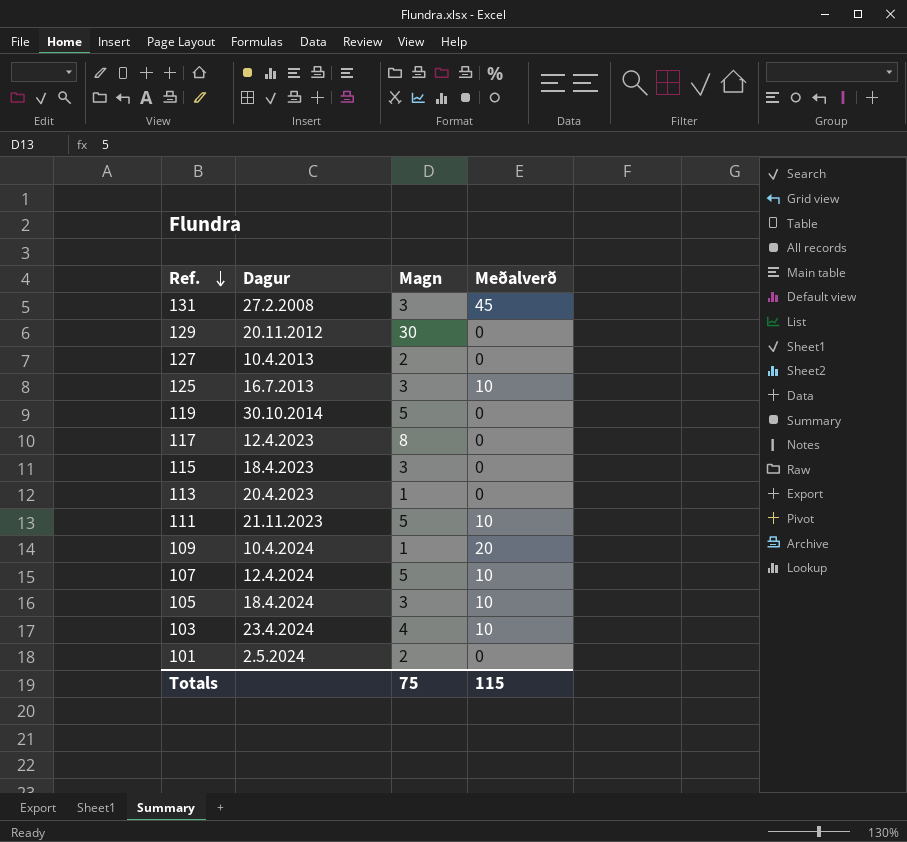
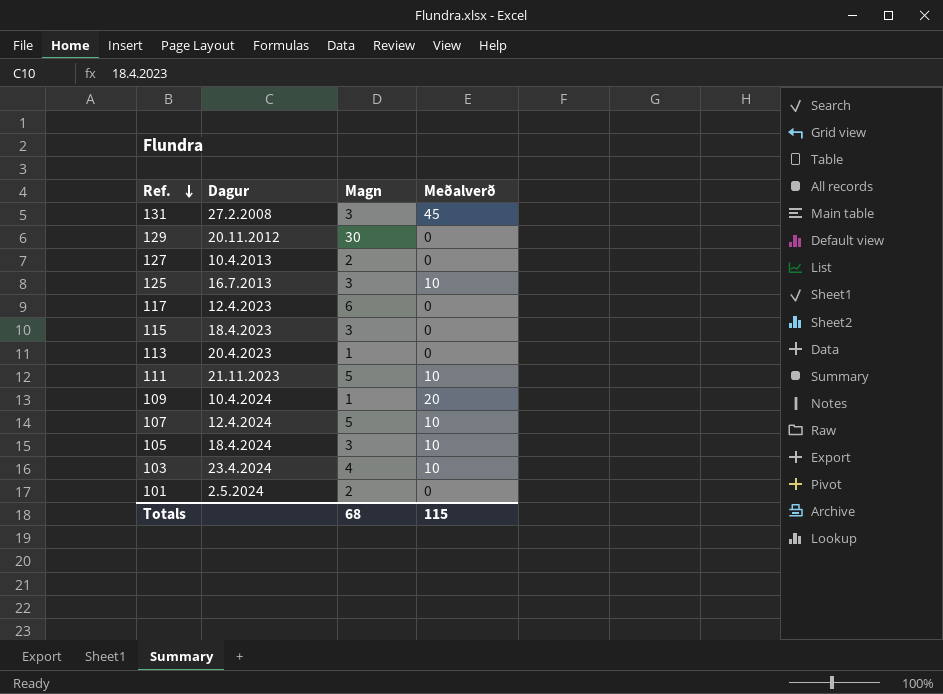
row 119: 30.10.2014 | 5 | 0 -> none
117 | Magn: 8 -> 6
Totals | Magn: 75 -> 68

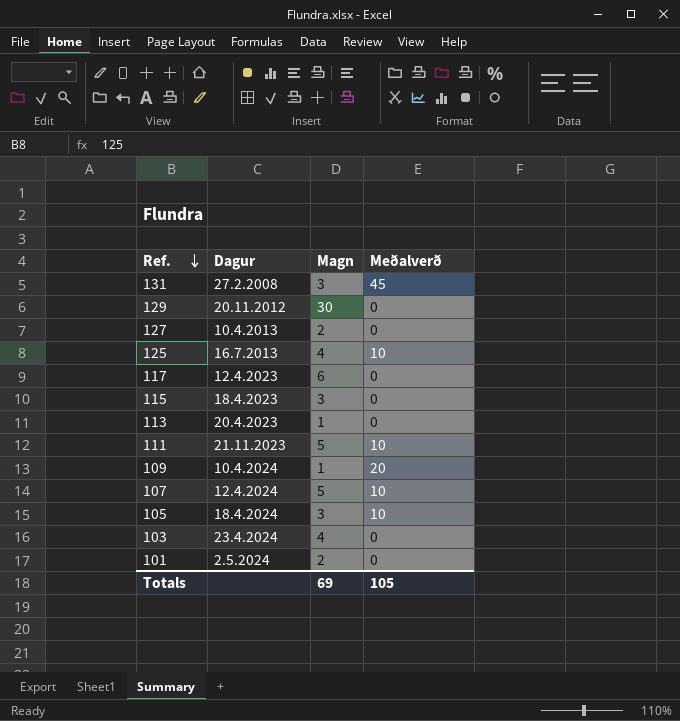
125 | Magn: 3 -> 4
103 | Meðalverð: 10 -> 0
Totals | Magn: 68 -> 69
Totals | Meðalverð: 115 -> 105

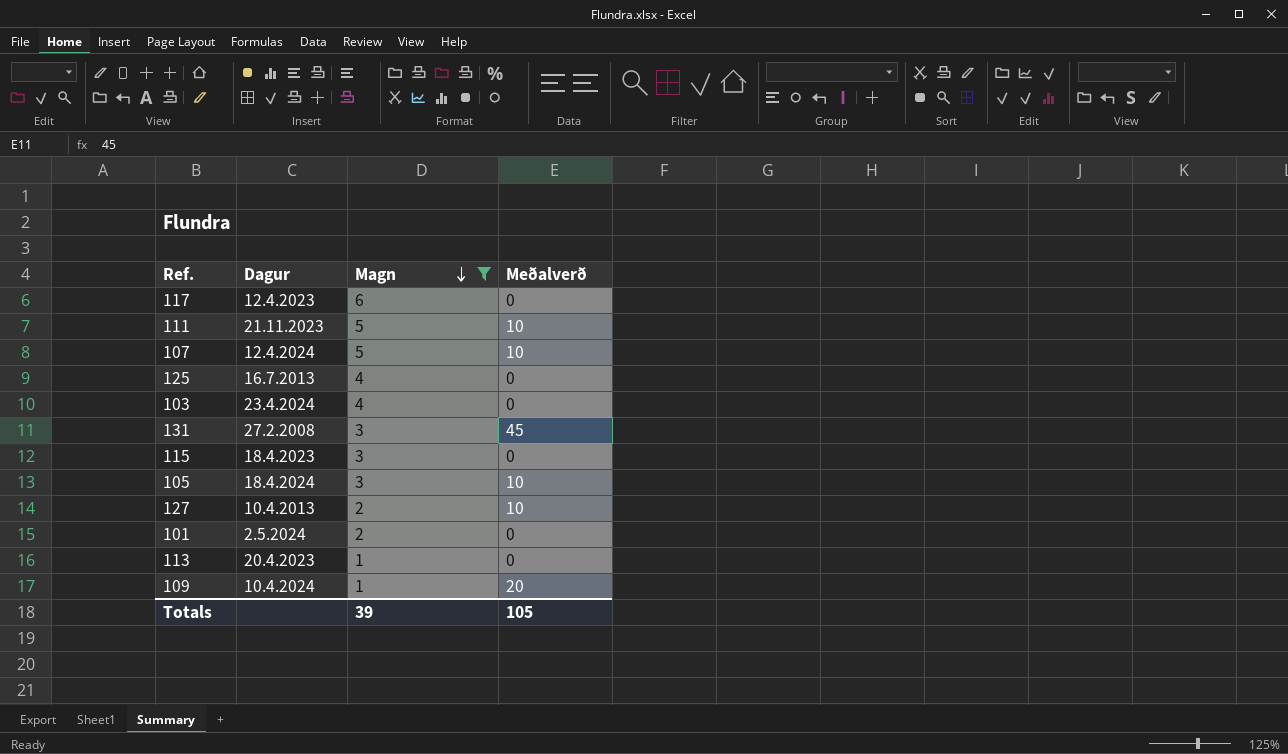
filter: none -> Magn != 30
row order: Ref. descending -> Magn descending
125 | Meðalverð: 10 -> 0
127 | Meðalverð: 0 -> 10
Totals | Magn: 69 -> 39

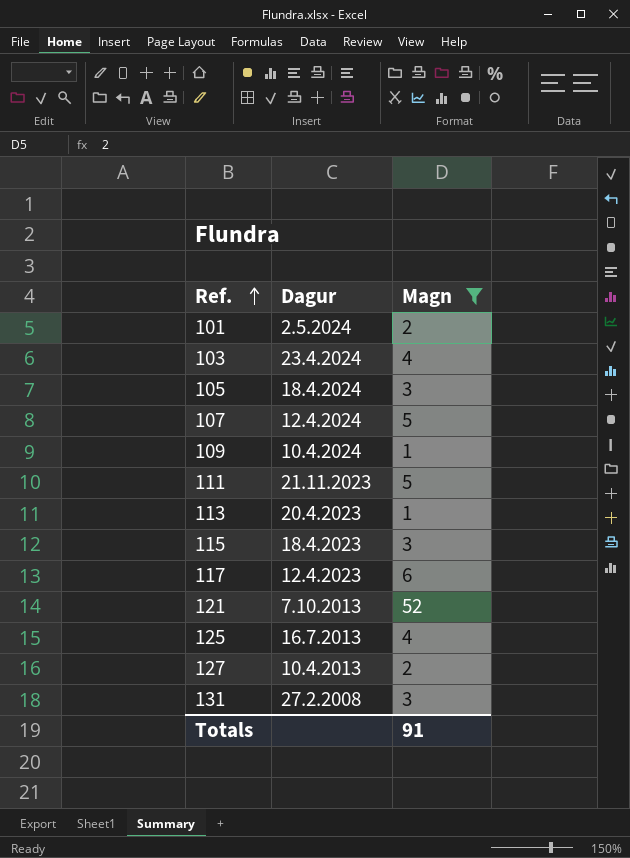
row order: Magn descending -> Ref. ascending
column Meðalverð | position: 4 -> none
row 121: none -> 7.10.2013 | 52
Totals | Magn: 39 -> 91

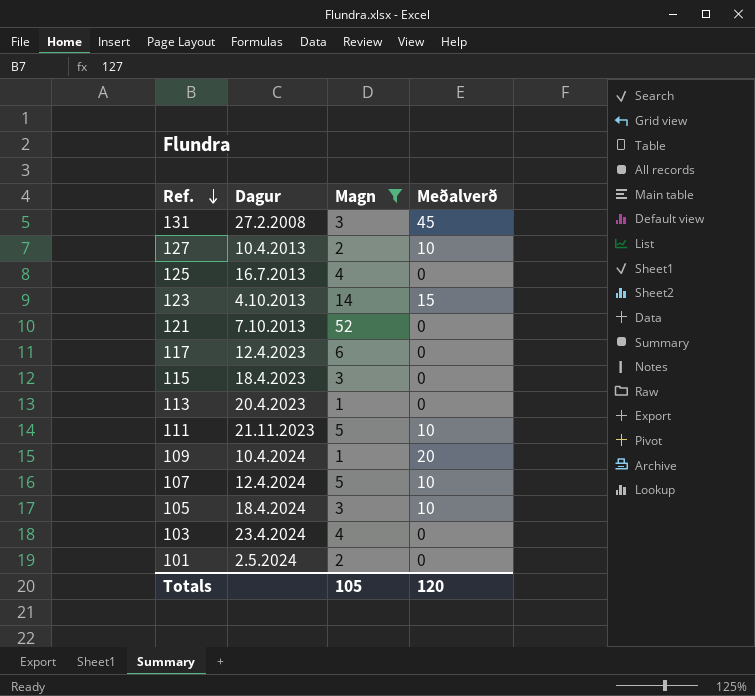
row order: Ref. ascending -> Ref. descending
column Meðalverð | position: none -> 4
row 123: none -> 4.10.2013 | 14 | 15
Totals | Magn: 91 -> 105

